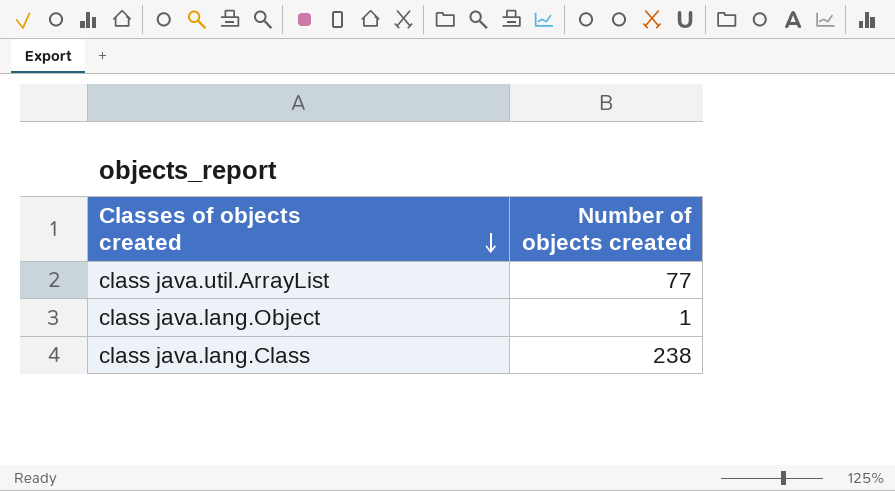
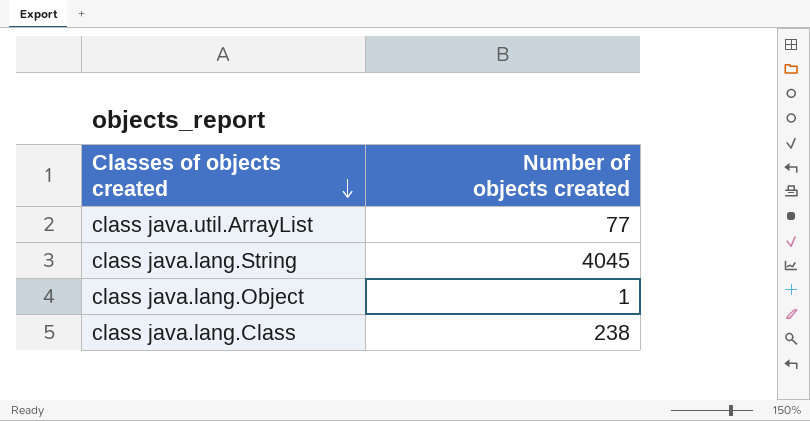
row class java.lang.String: none -> 4045

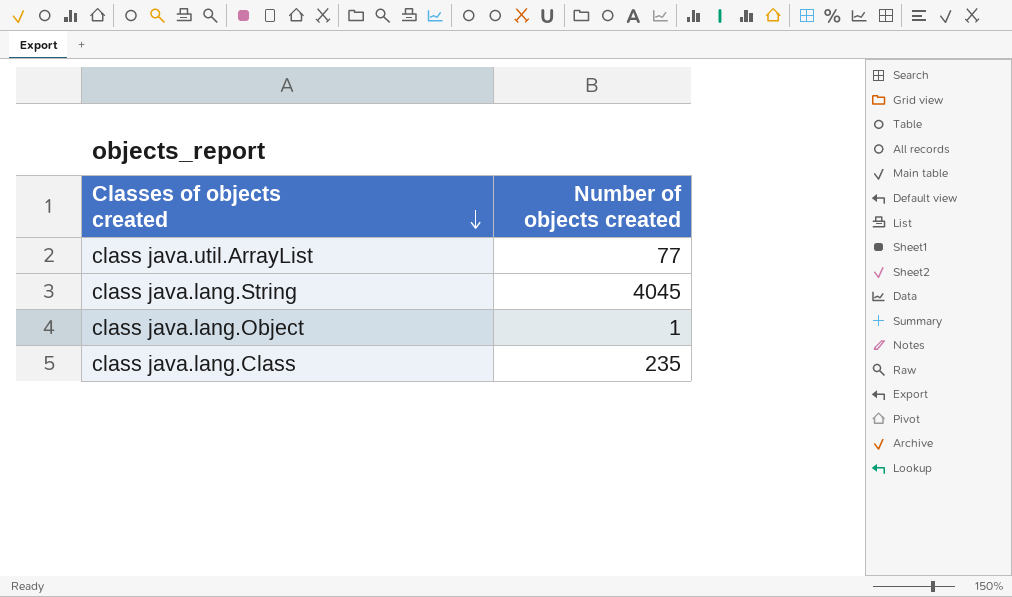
class java.lang.Class | Number of objects created: 238 -> 235

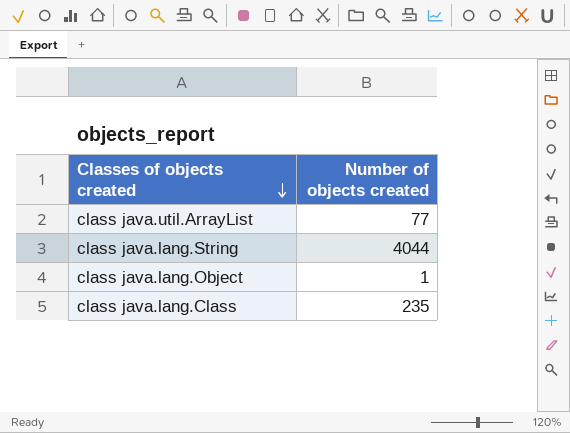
class java.lang.String | Number of objects created: 4045 -> 4044

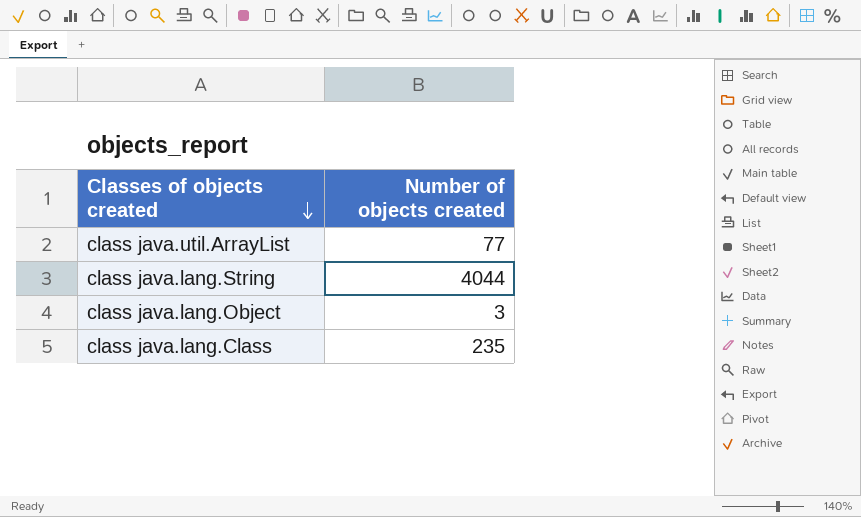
class java.lang.Object | Number of objects created: 1 -> 3

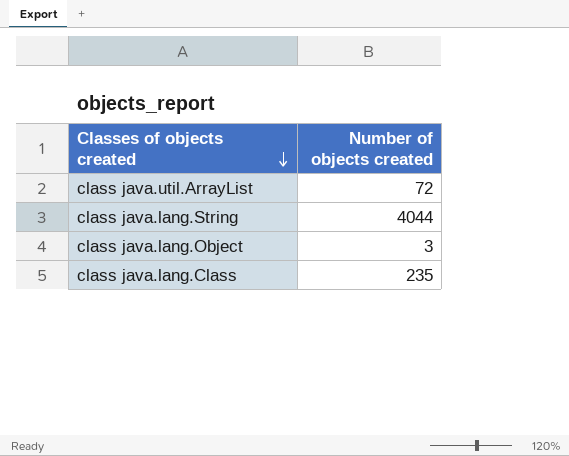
class java.util.ArrayList | Number of objects created: 77 -> 72

